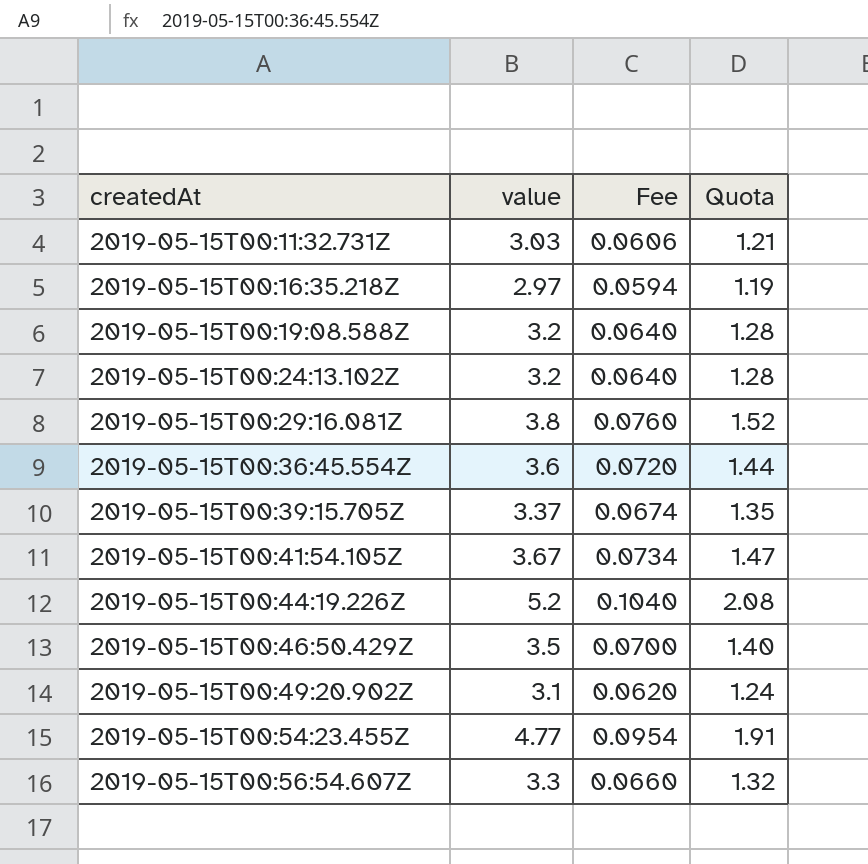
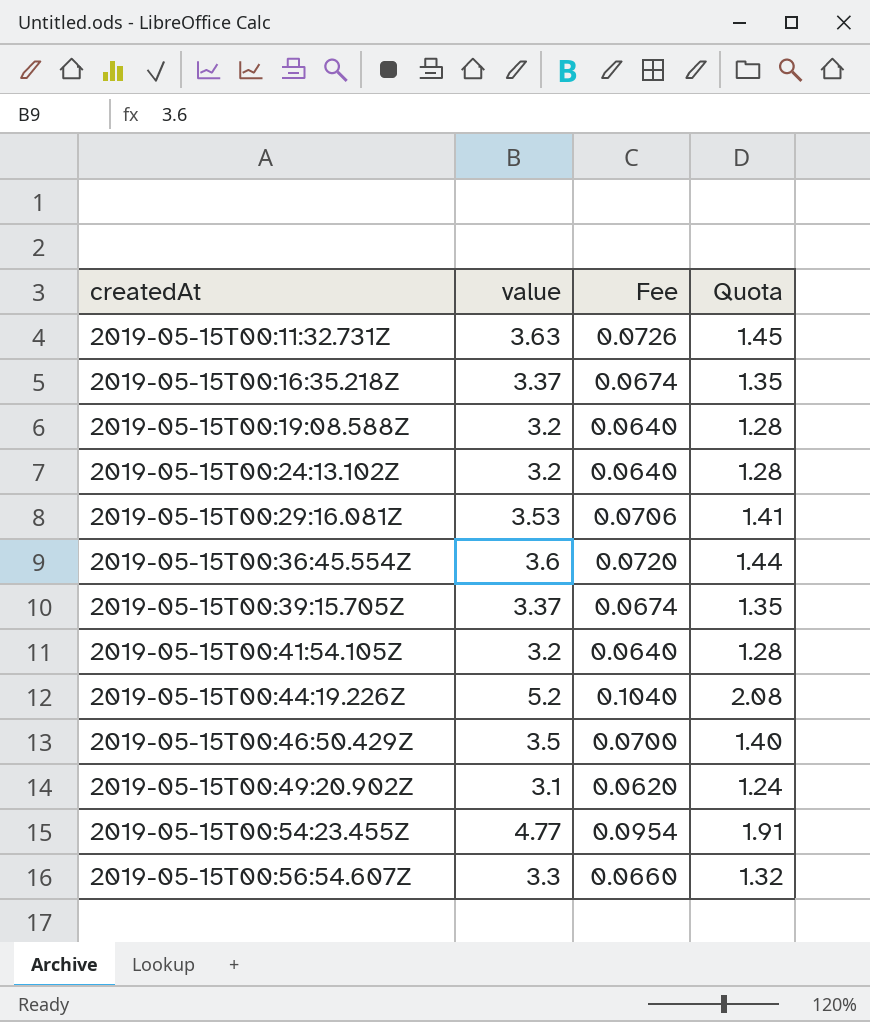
2019-05-15T00:11:32.731Z | value: 3.03 -> 3.63
2019-05-15T00:11:32.731Z | Fee: 0.0606 -> 0.0726
2019-05-15T00:11:32.731Z | Quota: 1.21 -> 1.45
2019-05-15T00:16:35.218Z | value: 2.97 -> 3.37
2019-05-15T00:16:35.218Z | Fee: 0.0594 -> 0.0674
2019-05-15T00:16:35.218Z | Quota: 1.19 -> 1.35
2019-05-15T00:29:16.081Z | value: 3.8 -> 3.53
2019-05-15T00:29:16.081Z | Fee: 0.0760 -> 0.0706
2019-05-15T00:29:16.081Z | Quota: 1.52 -> 1.41
2019-05-15T00:41:54.105Z | value: 3.67 -> 3.2
2019-05-15T00:41:54.105Z | Fee: 0.0734 -> 0.0640
2019-05-15T00:41:54.105Z | Quota: 1.47 -> 1.28

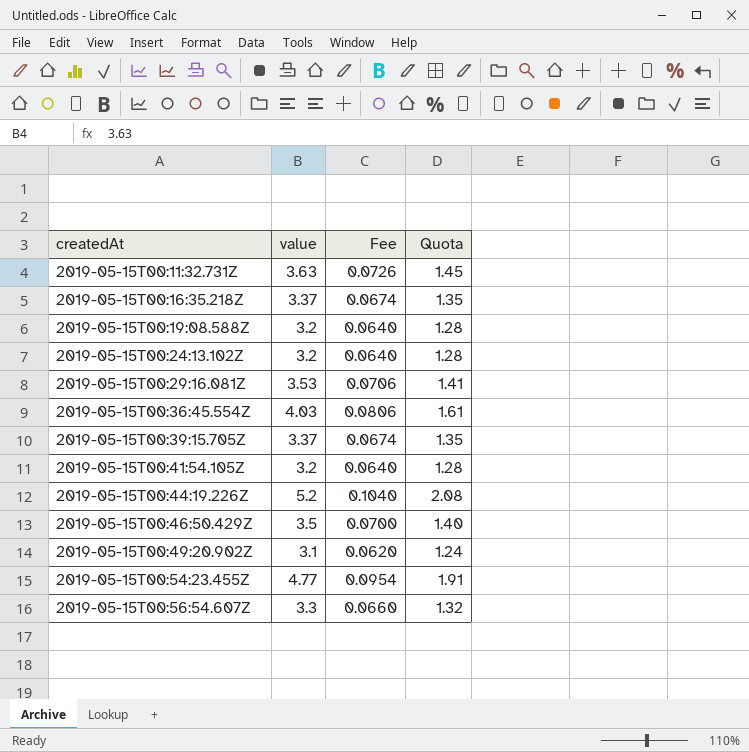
2019-05-15T00:36:45.554Z | value: 3.6 -> 4.03
2019-05-15T00:36:45.554Z | Fee: 0.0720 -> 0.0806
2019-05-15T00:36:45.554Z | Quota: 1.44 -> 1.61

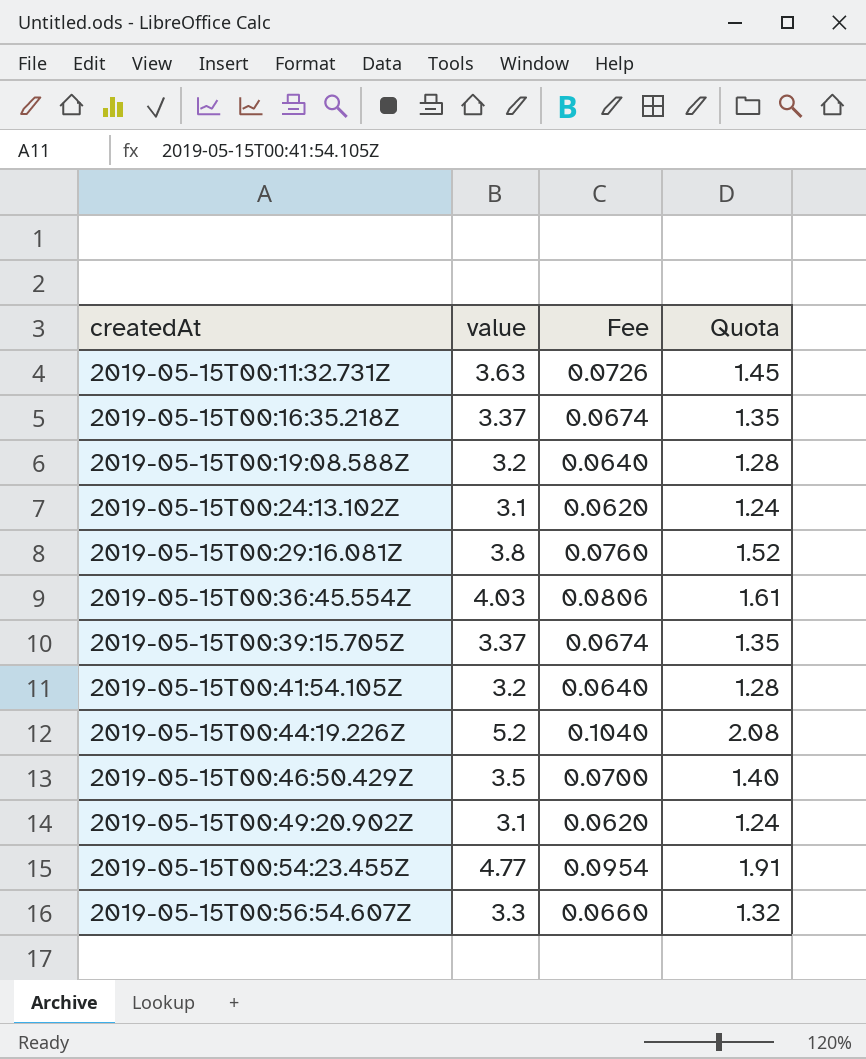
2019-05-15T00:24:13.102Z | value: 3.2 -> 3.1
2019-05-15T00:24:13.102Z | Fee: 0.0640 -> 0.0620
2019-05-15T00:24:13.102Z | Quota: 1.28 -> 1.24
2019-05-15T00:29:16.081Z | value: 3.53 -> 3.8
2019-05-15T00:29:16.081Z | Fee: 0.0706 -> 0.0760
2019-05-15T00:29:16.081Z | Quota: 1.41 -> 1.52

